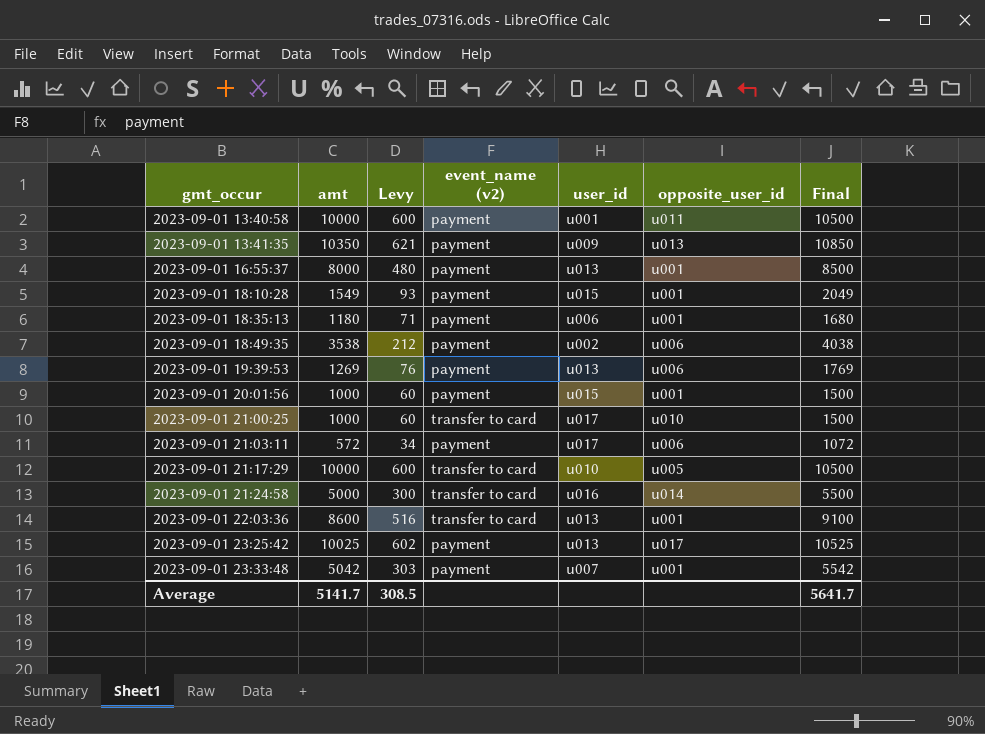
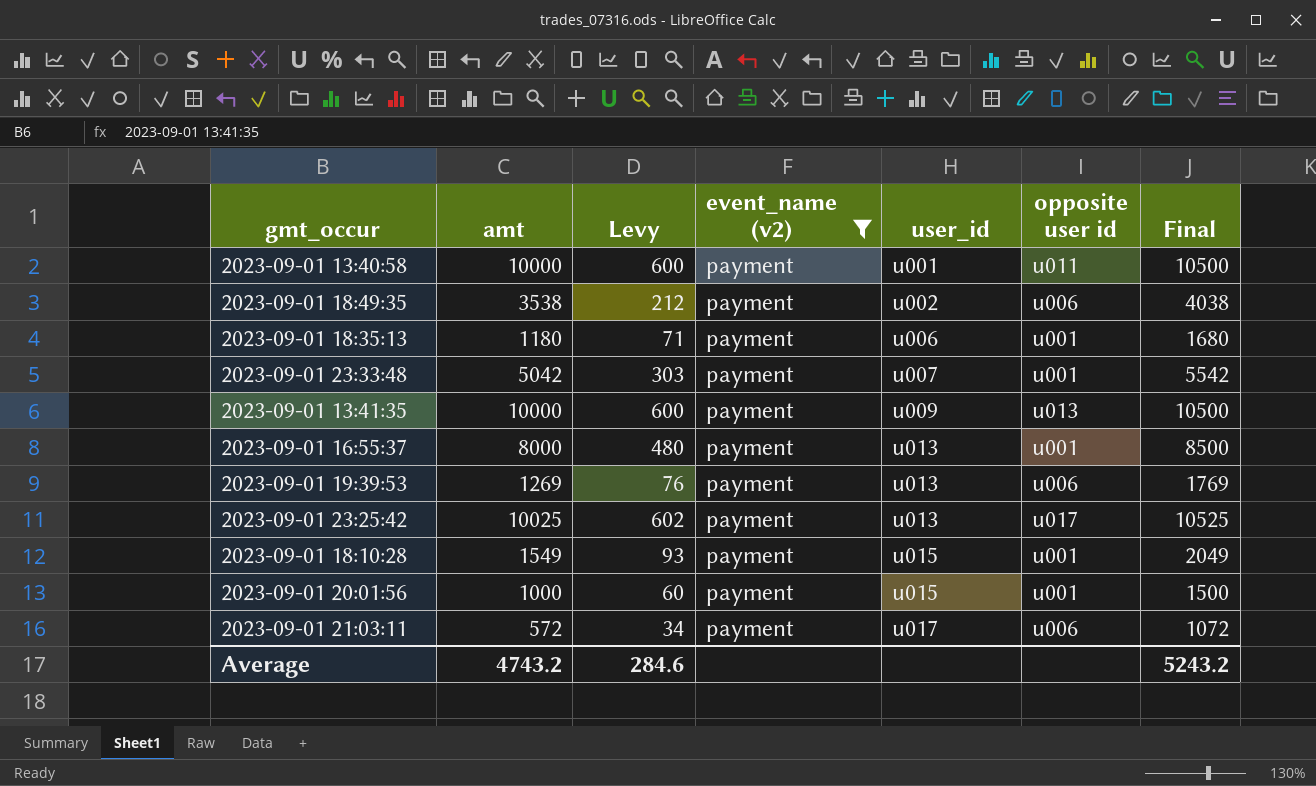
filter: none -> event_name (v2) = payment
row order: gmt_occur ascending -> user_id ascending
column name: opposite_user_id -> opposite user id
2023-09-01 13:41:35 | amt: 10350 -> 10000
2023-09-01 13:41:35 | Levy: 621 -> 600
2023-09-01 13:41:35 | Final: 10850 -> 10500
Average | amt: 5141.7 -> 4743.2
Average | Levy: 308.5 -> 284.6
Average | Final: 5641.7 -> 5243.2

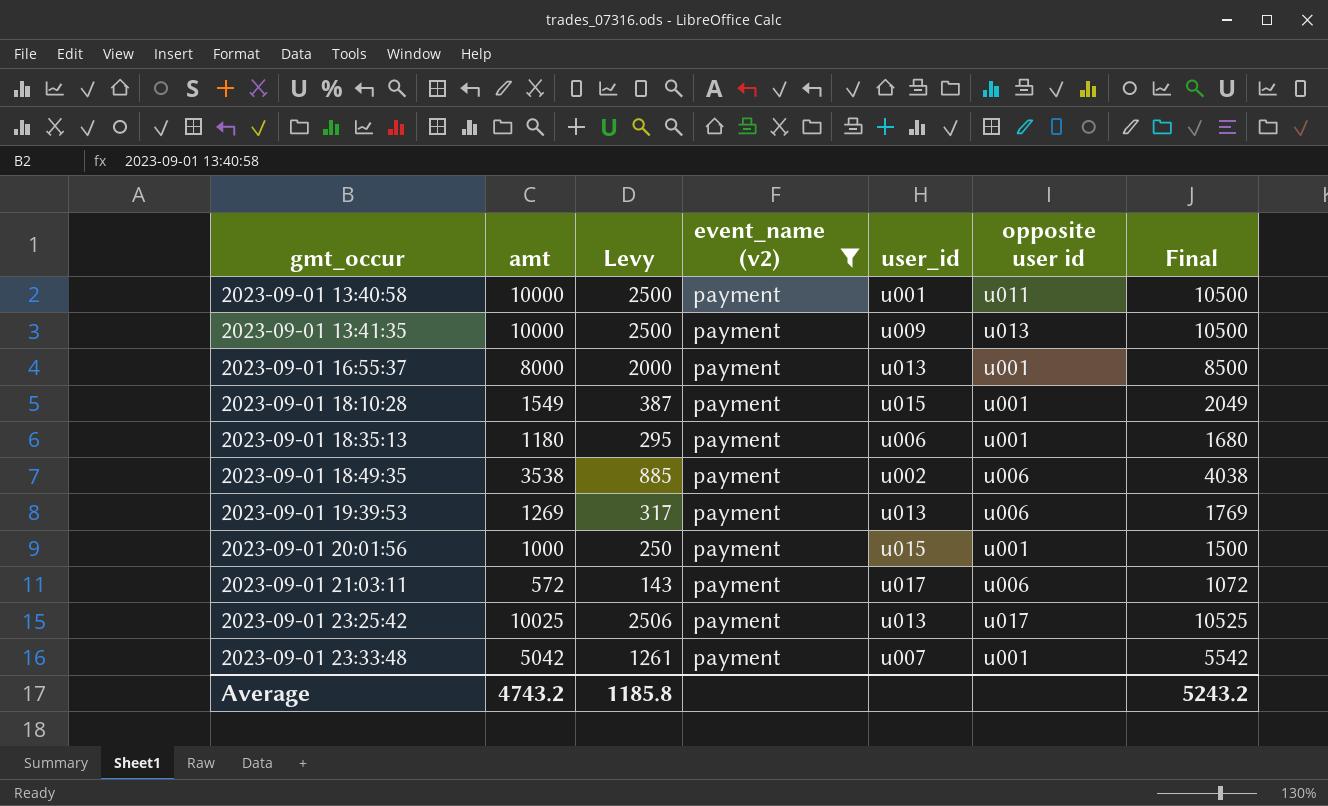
row order: user_id ascending -> gmt_occur ascending
column Levy | formula: [amt] * 0.06 -> [amt] * 0.25
Average | Levy: 284.6 -> 1185.8

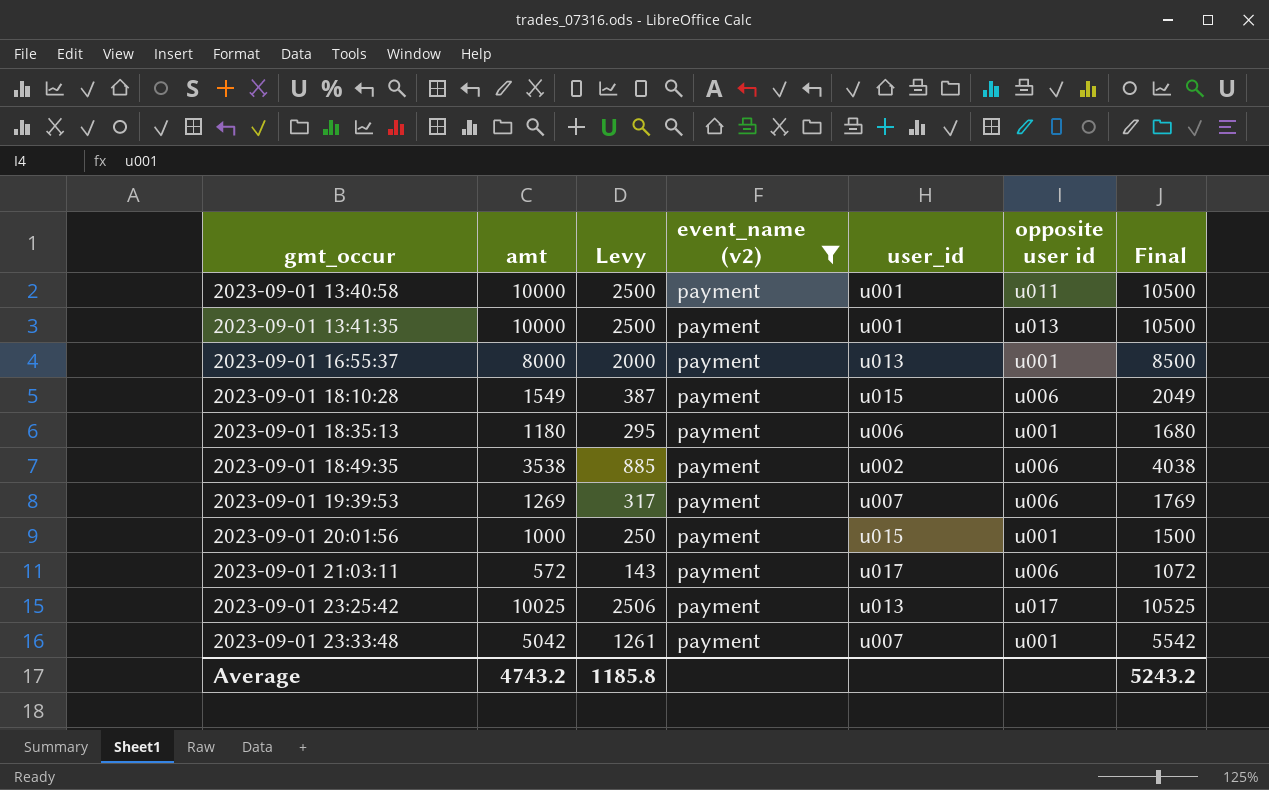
2023-09-01 13:41:35 | user_id: u009 -> u001
2023-09-01 18:10:28 | opposite user id: u001 -> u006
2023-09-01 19:39:53 | user_id: u013 -> u007

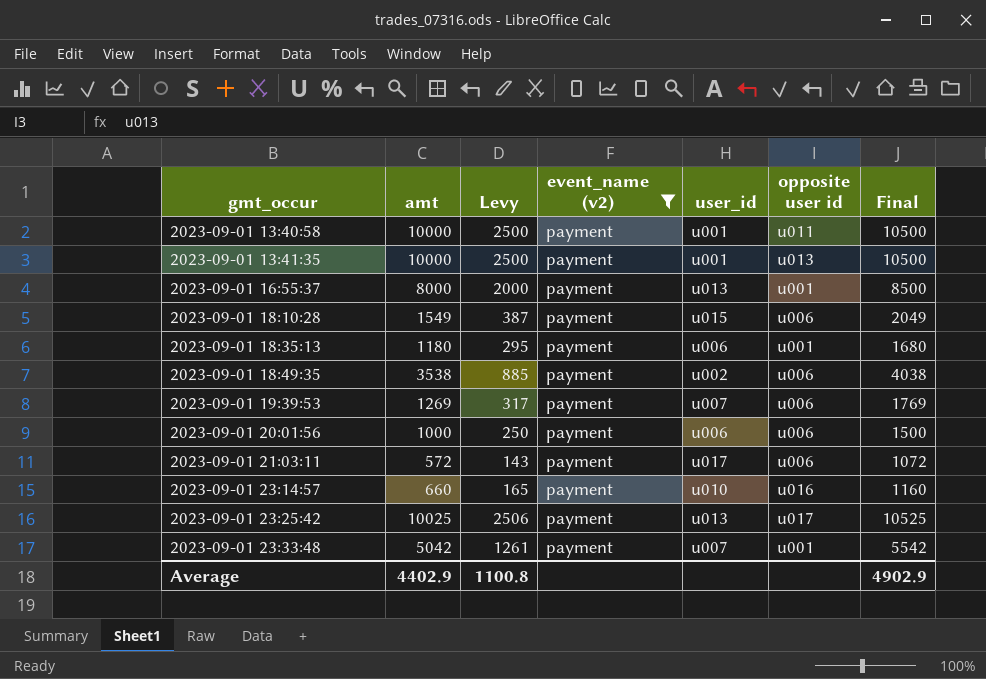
2023-09-01 20:01:56 | user_id: u015 -> u006
2023-09-01 20:01:56 | opposite user id: u001 -> u006
row 2023-09-01 23:14:57: none -> 660 | 165 | payment | u010 | u016 | 1160
Average | amt: 4743.2 -> 4402.9
Average | Levy: 1185.8 -> 1100.8
Average | Final: 5243.2 -> 4902.9

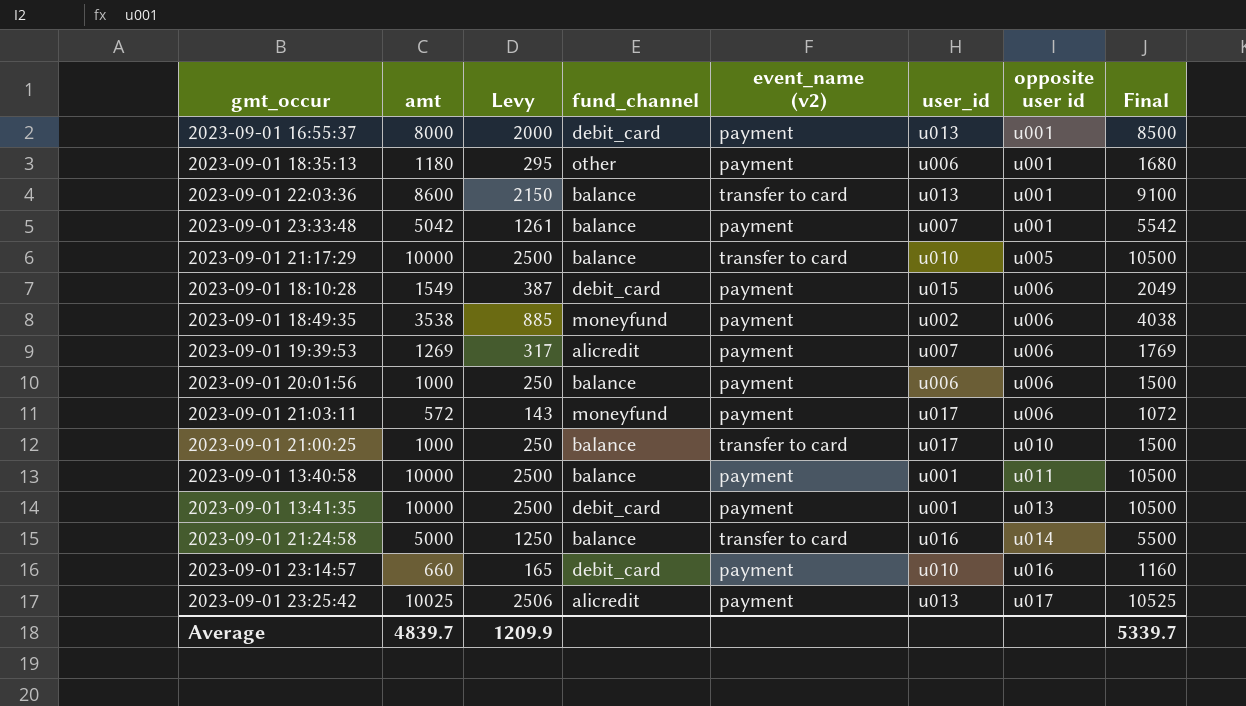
filter: event_name (v2) = payment -> none
row order: gmt_occur ascending -> opposite user id ascending
column fund_channel | position: none -> 4
Average | amt: 4402.9 -> 4839.7
Average | Levy: 1100.8 -> 1209.9
Average | Final: 4902.9 -> 5339.7

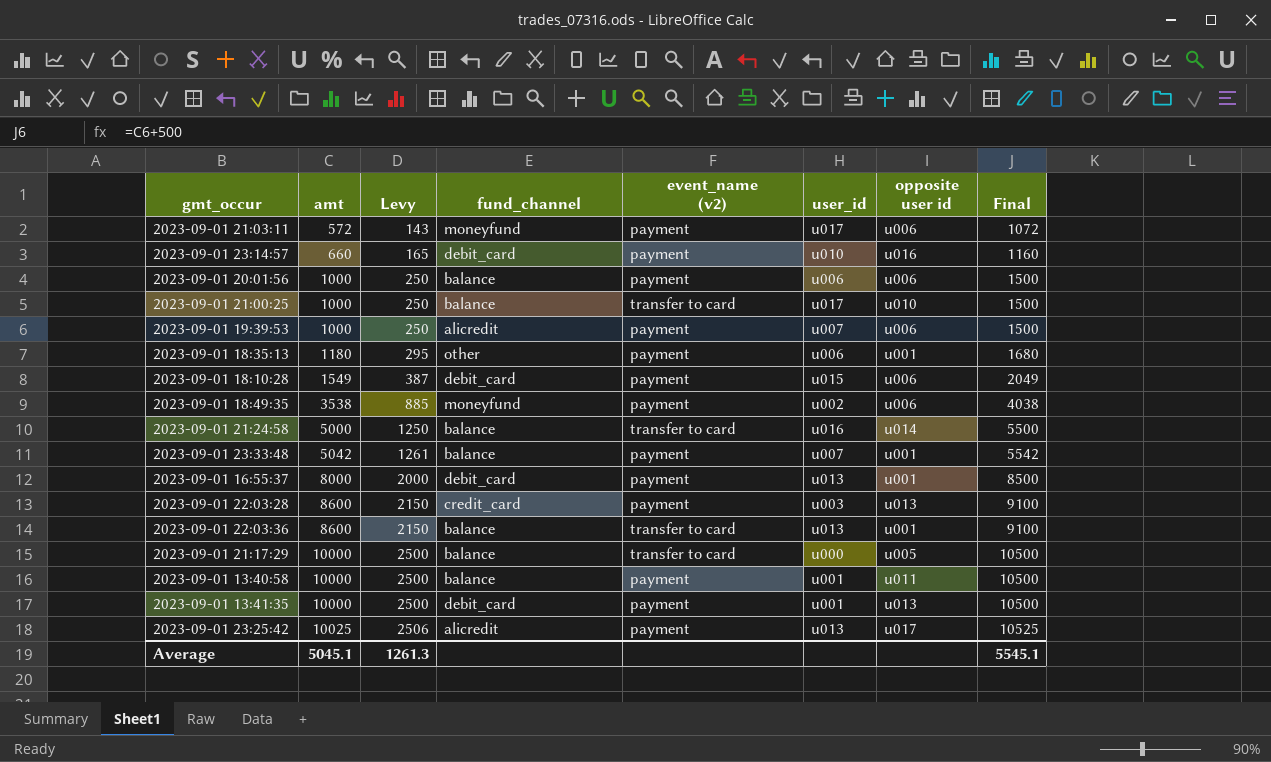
row order: opposite user id ascending -> amt ascending
2023-09-01 19:39:53 | amt: 1269 -> 1000
2023-09-01 19:39:53 | Levy: 317 -> 250
2023-09-01 19:39:53 | Final: 1769 -> 1500
row 2023-09-01 22:03:28: none -> 8600 | 2150 | credit_card | payment | u003 | u013 | 9100
2023-09-01 21:17:29 | user_id: u010 -> u000
Average | amt: 4839.7 -> 5045.1
Average | Levy: 1209.9 -> 1261.3
Average | Final: 5339.7 -> 5545.1

